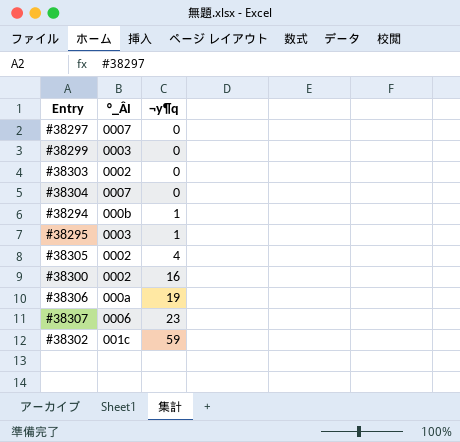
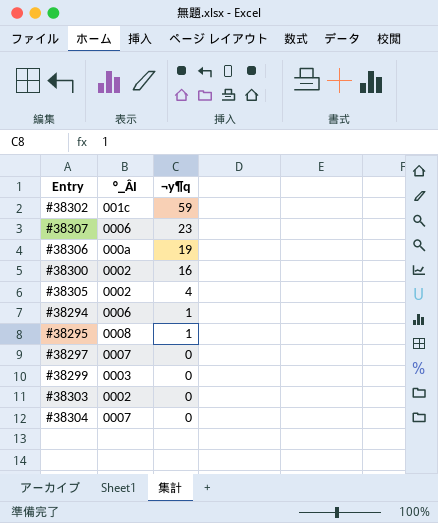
row order: ¬y¶q ascending -> ¬y¶q descending
#38294 | °_ÂI: 000b -> 0006
#38295 | °_ÂI: 0003 -> 0008

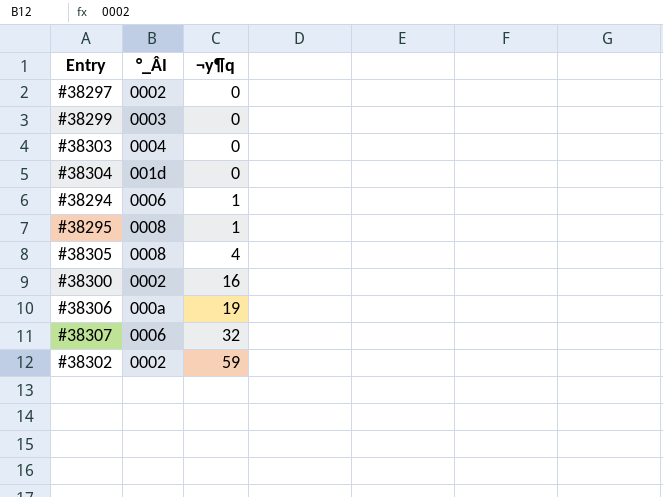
row order: ¬y¶q descending -> ¬y¶q ascending
#38297 | °_ÂI: 0007 -> 0002
#38303 | °_ÂI: 0002 -> 0004
#38304 | °_ÂI: 0007 -> 001d
#38305 | °_ÂI: 0002 -> 0008
#38307 | ¬y¶q: 23 -> 32
#38302 | °_ÂI: 001c -> 0002

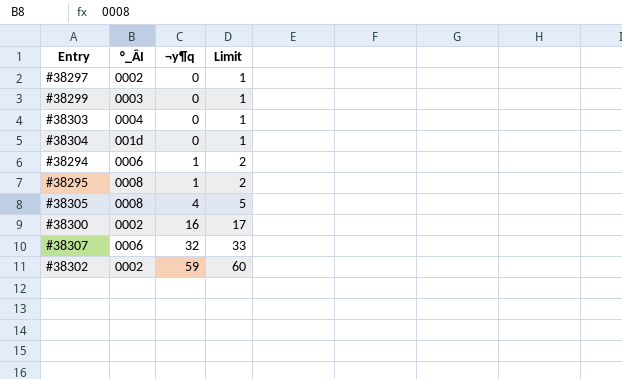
column Limit | formula: none -> [¬y¶q] + 1
row #38306: 000a | 19 -> none

